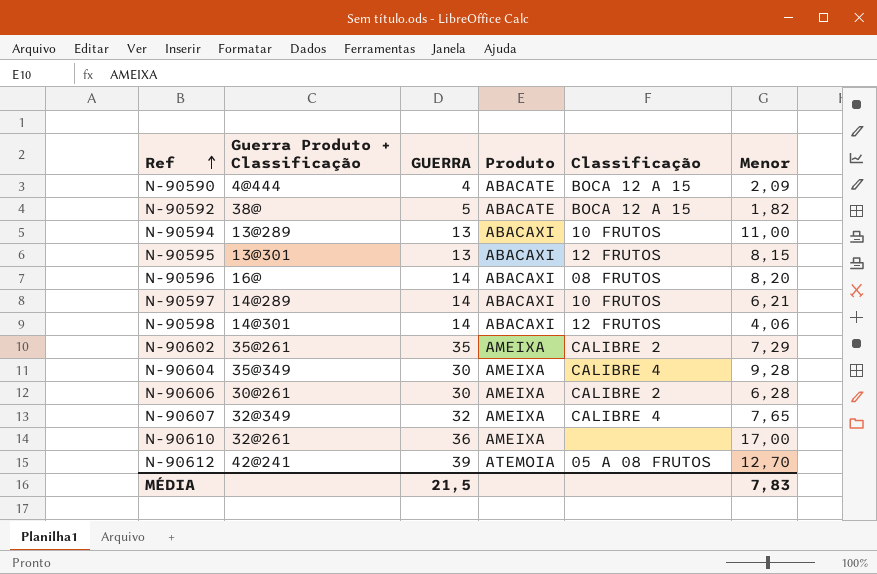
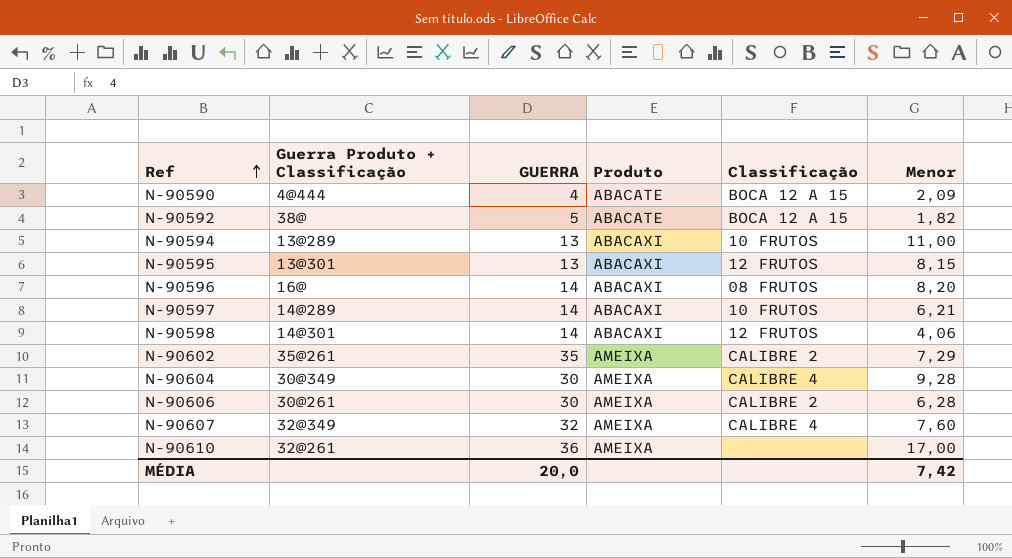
row N-90612: 42@241 | 39 | ATEMOIA | 05 A 08 FRUTOS | 12,70 -> none
N-90604 | Guerra Produto + Classificação: 35@349 -> 30@349
N-90607 | Menor: 7,65 -> 7,60
MÉDIA | GUERRA: 21,5 -> 20,0
MÉDIA | Menor: 7,83 -> 7,42

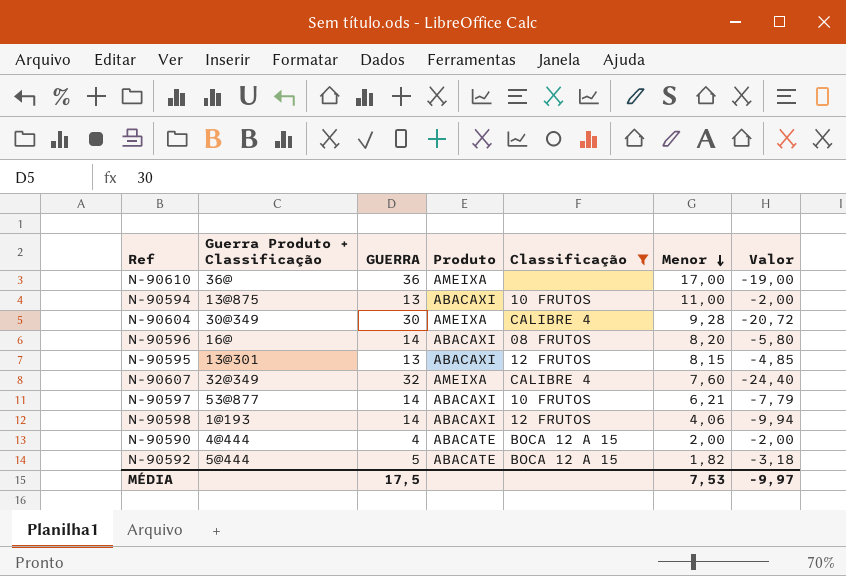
filter: none -> Classificação != CALIBRE 2
row order: Ref ascending -> Menor descending
column Valor | formula: none -> [Menor] - [GUERRA]
N-90610 | Guerra Produto + Classificação: 32@261 -> 36@
N-90594 | Guerra Produto + Classificação: 13@289 -> 13@875
N-90597 | Guerra Produto + Classificação: 14@289 -> 53@877
N-90598 | Guerra Produto + Classificação: 14@301 -> 1@193
N-90590 | Menor: 2,09 -> 2,00
N-90592 | Guerra Produto + Classificação: 38@ -> 5@444
MÉDIA | GUERRA: 20,0 -> 17,5
MÉDIA | Menor: 7,42 -> 7,53

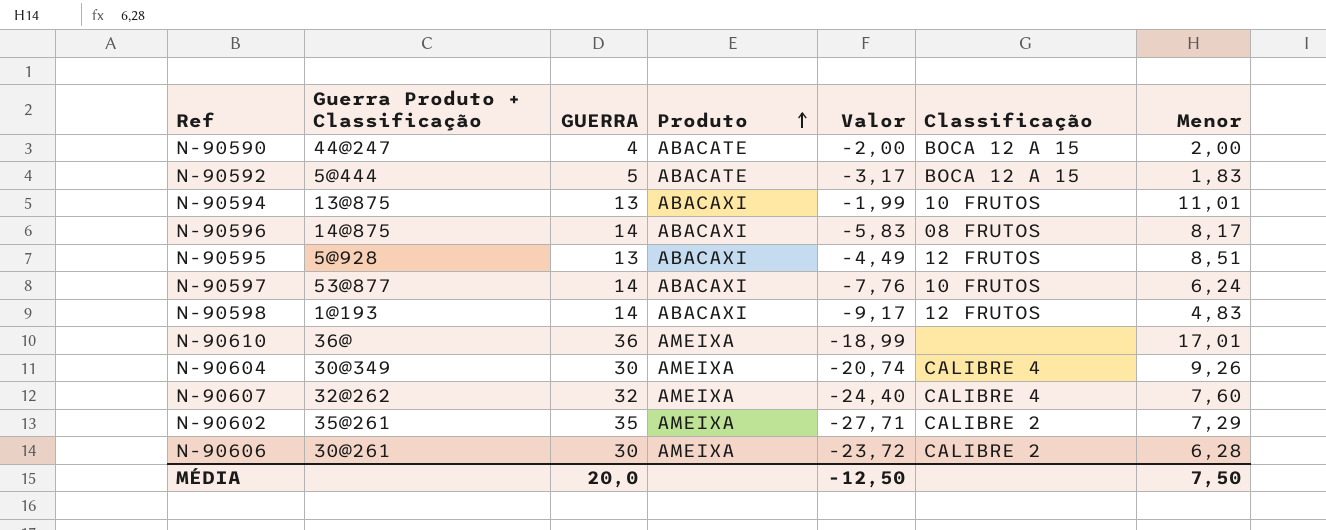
filter: Classificação != CALIBRE 2 -> none
row order: Menor descending -> Produto ascending
column Valor | position: 7 -> 5
N-90590 | Guerra Produto + Classificação: 4@444 -> 44@247
N-90592 | Valor: -3,18 -> -3,17
N-90592 | Menor: 1,82 -> 1,83
N-90594 | Valor: -2,00 -> -1,99
N-90594 | Menor: 11,00 -> 11,01
N-90596 | Guerra Produto + Classificação: 16@ -> 14@875
N-90596 | Valor: -5,80 -> -5,83
N-90596 | Menor: 8,20 -> 8,17
N-90595 | Guerra Produto + Classificação: 13@301 -> 5@928
N-90595 | Valor: -4,85 -> -4,49
N-90595 | Menor: 8,15 -> 8,51
N-90597 | Valor: -7,79 -> -7,76
N-90597 | Menor: 6,21 -> 6,24
N-90598 | Valor: -9,94 -> -9,17
N-90598 | Menor: 4,06 -> 4,83
N-90610 | Valor: -19,00 -> -18,99
N-90610 | Menor: 17,00 -> 17,01
N-90604 | Valor: -20,72 -> -20,74
N-90604 | Menor: 9,28 -> 9,26
N-90607 | Guerra Produto + Classificação: 32@349 -> 32@262
MÉDIA | GUERRA: 17,5 -> 20,0
MÉDIA | Valor: -9,97 -> -12,50
MÉDIA | Menor: 7,53 -> 7,50

